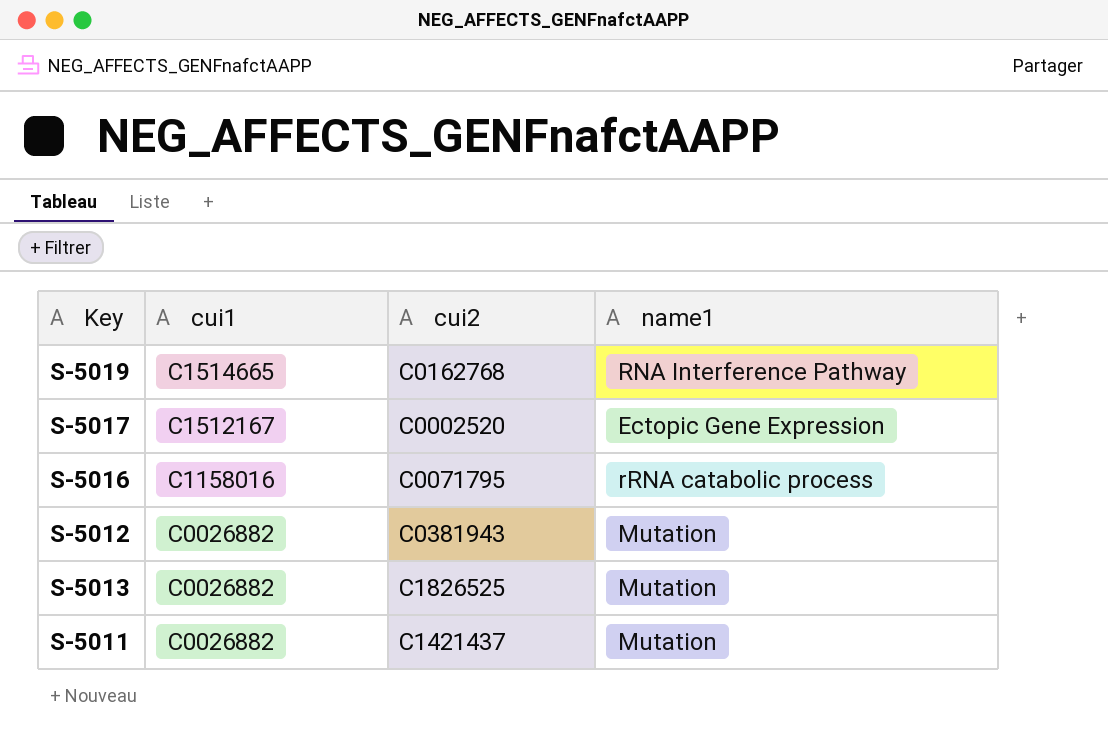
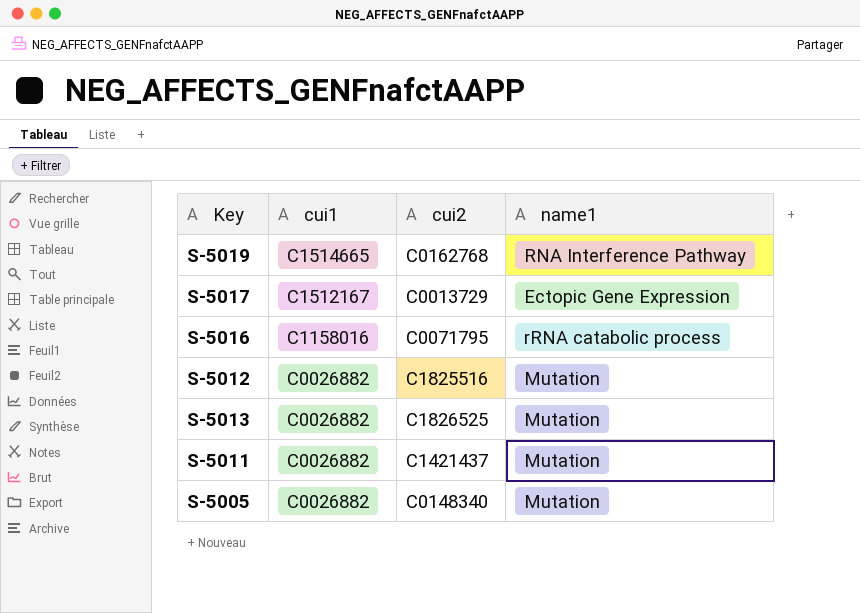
S-5017 | cui2: C0002520 -> C0013729
S-5012 | cui2: C0381943 -> C1825516
row S-5005: none -> C0026882 | C0148340 | Mutation

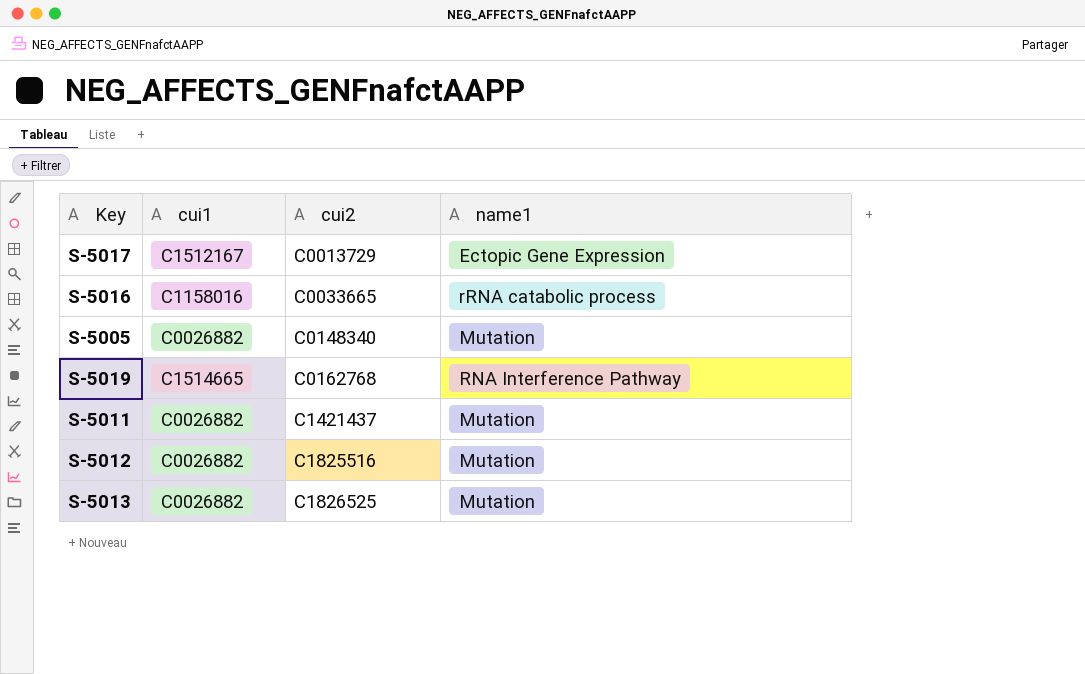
row order: cui1 descending -> cui2 ascending
S-5016 | cui2: C0071795 -> C0033665

